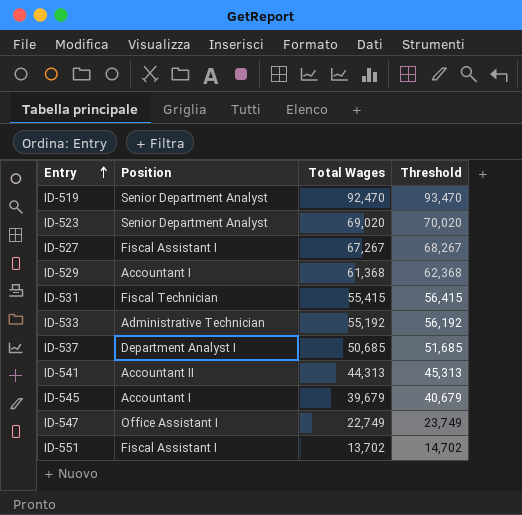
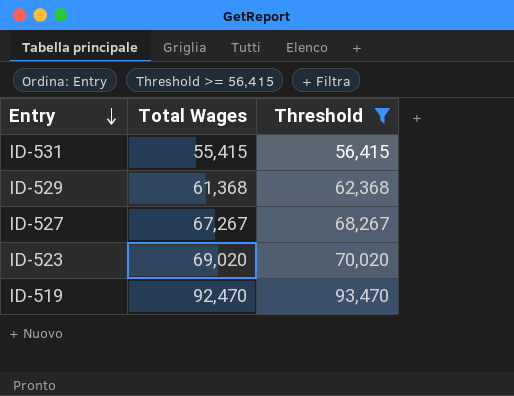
filter: none -> Threshold >= 56,415
row order: Entry ascending -> Entry descending
column Position | position: 2 -> none

